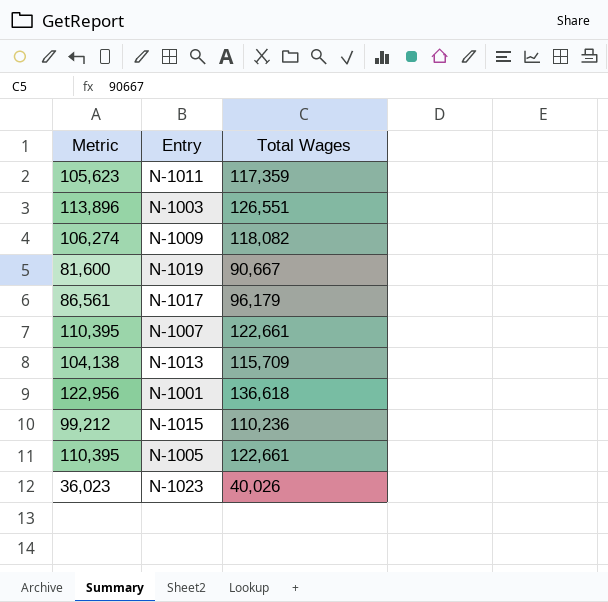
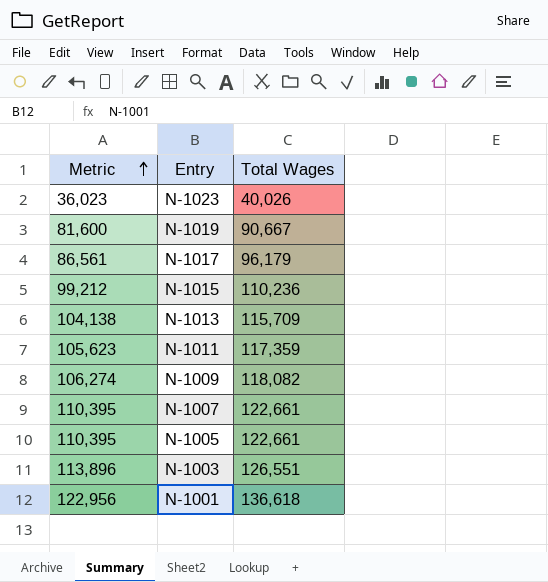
row order: none -> Metric ascending

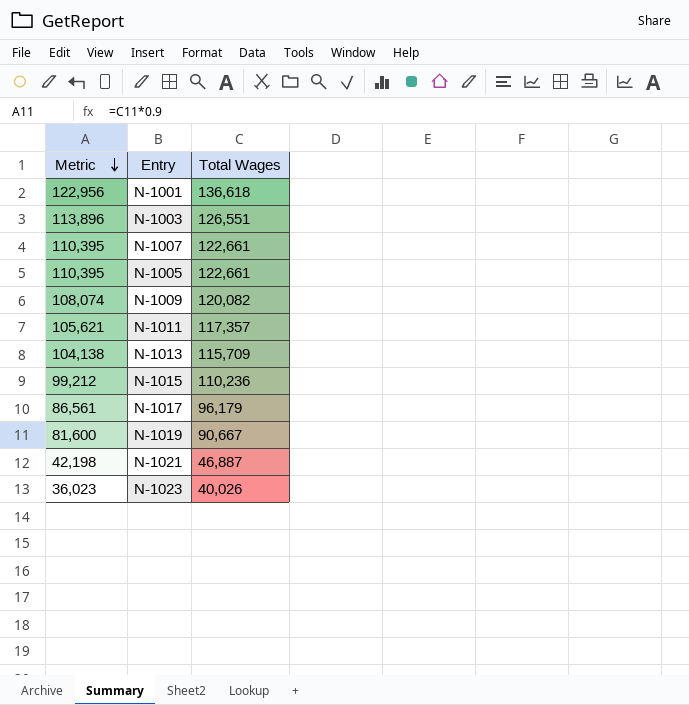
row order: Metric ascending -> Metric descending
N-1009 | Metric: 106,274 -> 108,074
N-1009 | Total Wages: 118,082 -> 120,082
N-1011 | Metric: 105,623 -> 105,621
N-1011 | Total Wages: 117,359 -> 117,357
row N-1021: none -> 42,198 | 46,887

